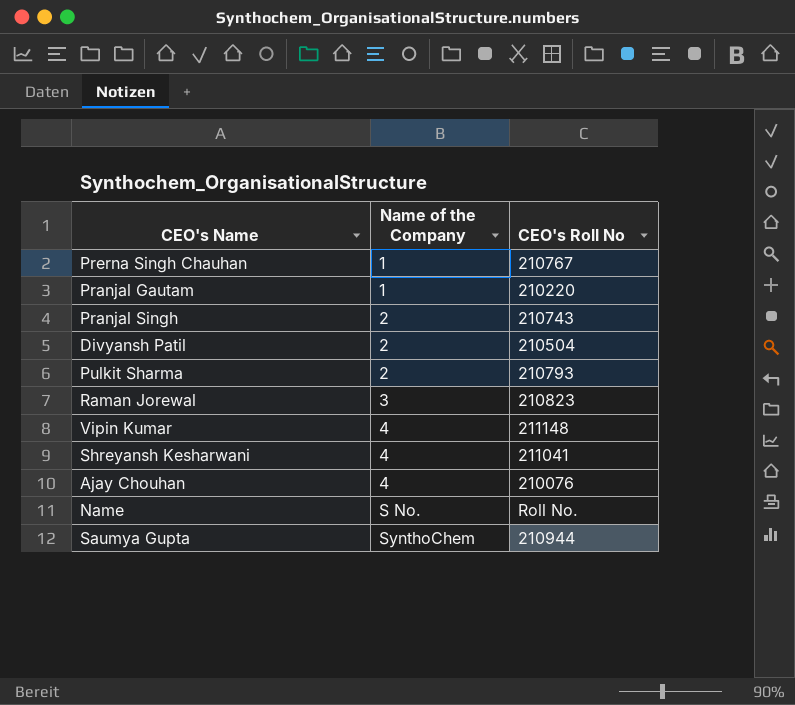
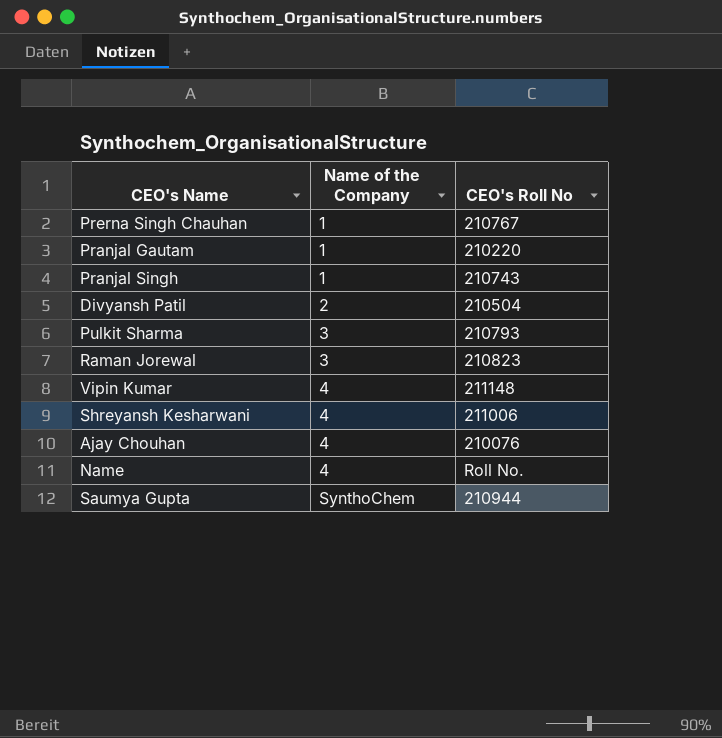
Pranjal Singh | Name of the Company: 2 -> 1
Pulkit Sharma | Name of the Company: 2 -> 3
Shreyansh Kesharwani | CEO's Roll No: 211041 -> 211006
Name | Name of the Company: S No. -> 4

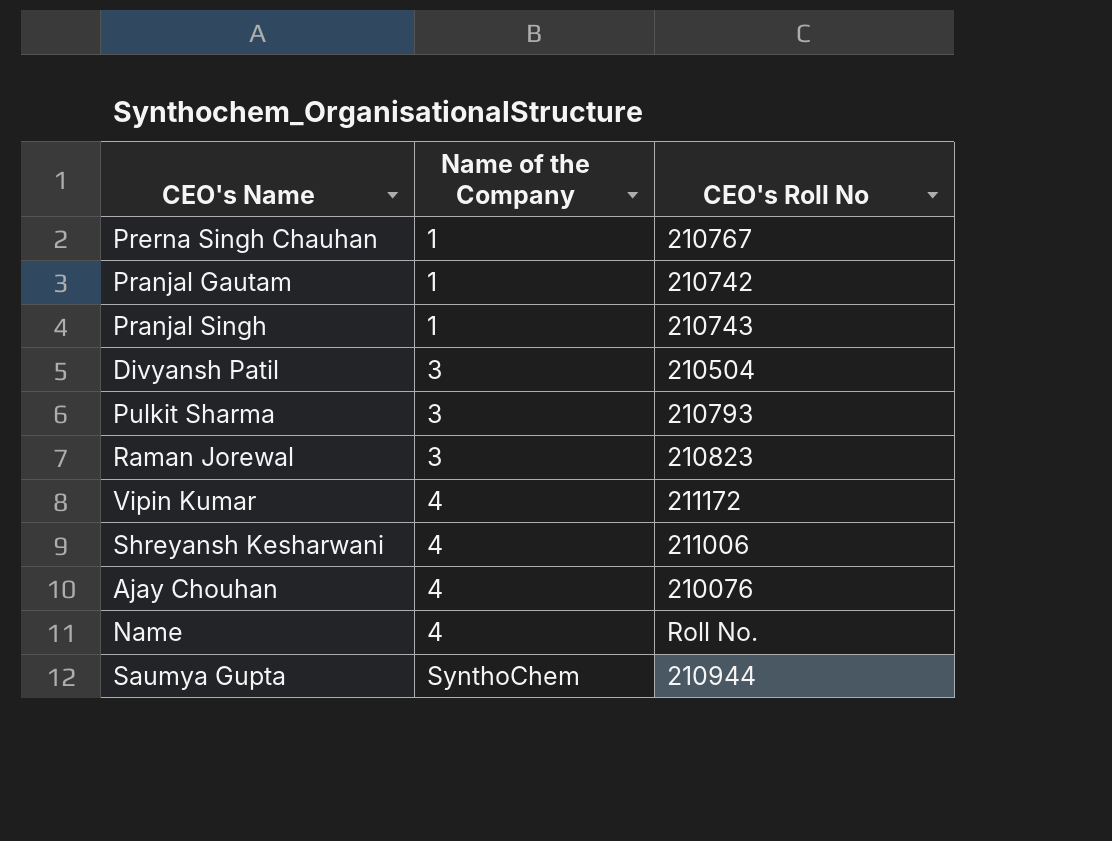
Pranjal Gautam | CEO's Roll No: 210220 -> 210742
Divyansh Patil | Name of the Company: 2 -> 3
Vipin Kumar | CEO's Roll No: 211148 -> 211172

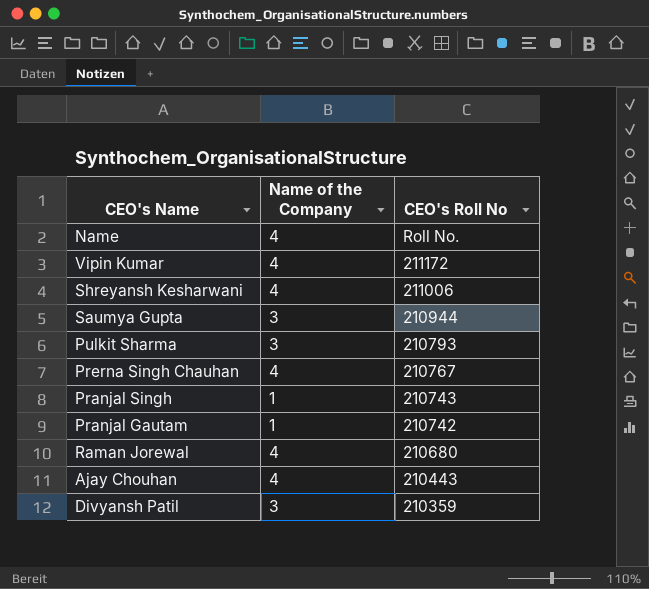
row order: Name of the Company ascending -> CEO's Roll No descending
Saumya Gupta | Name of the Company: SynthoChem -> 3
Prerna Singh Chauhan | Name of the Company: 1 -> 4
Raman Jorewal | Name of the Company: 3 -> 4
Raman Jorewal | CEO's Roll No: 210823 -> 210680
Ajay Chouhan | CEO's Roll No: 210076 -> 210443
Divyansh Patil | CEO's Roll No: 210504 -> 210359

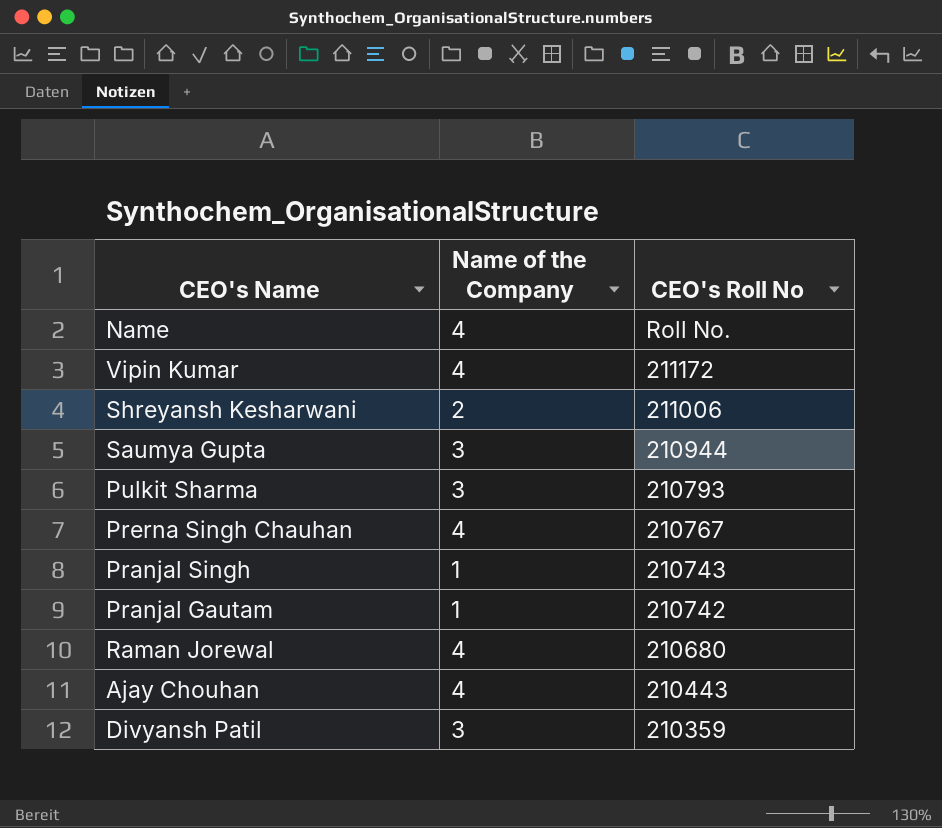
Shreyansh Kesharwani | Name of the Company: 4 -> 2

